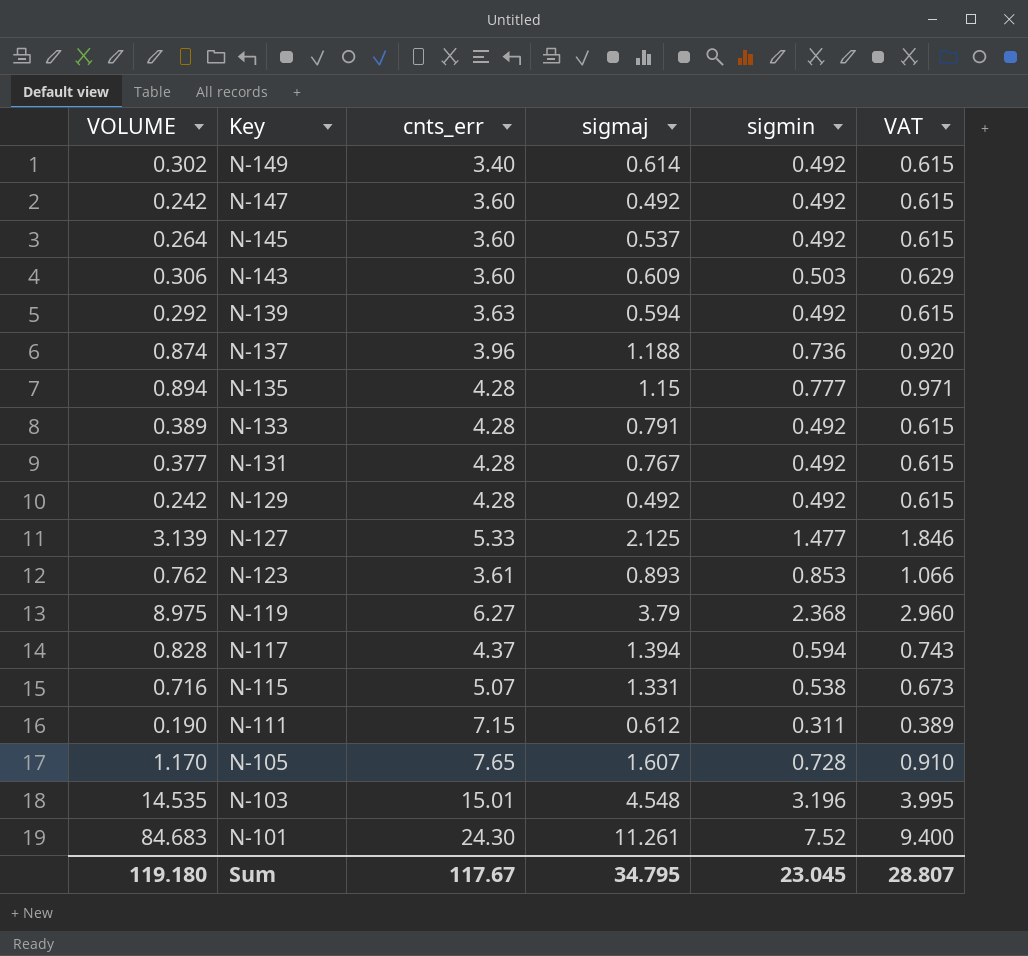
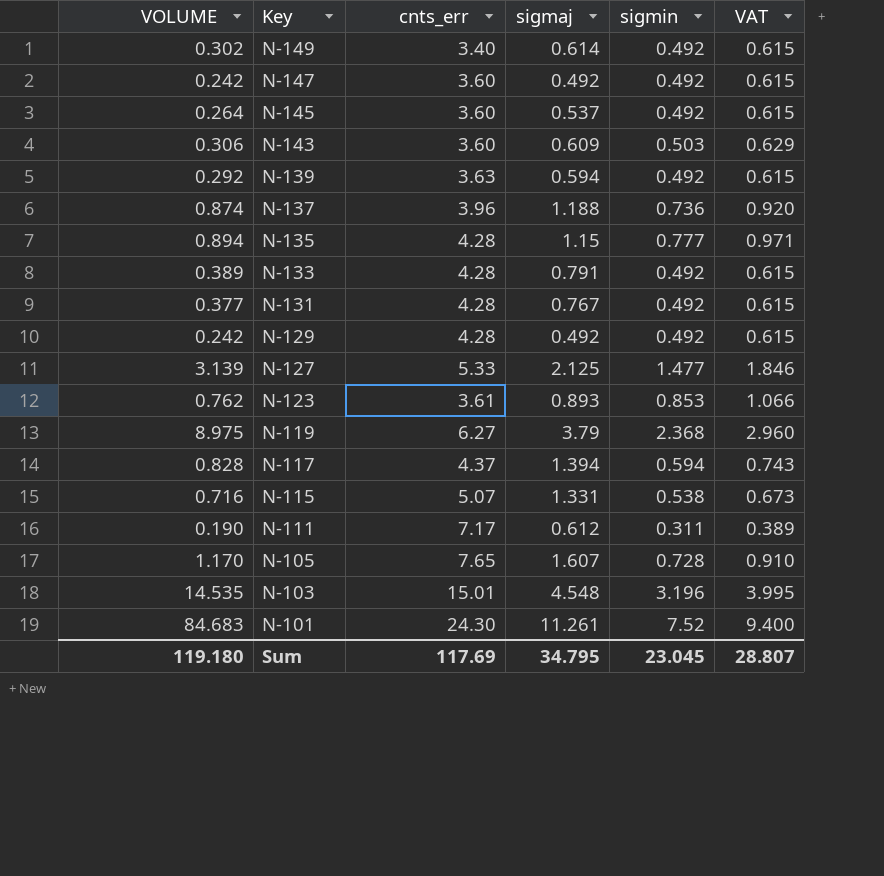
N-111 | cnts_err: 7.15 -> 7.17
Sum | cnts_err: 117.67 -> 117.69

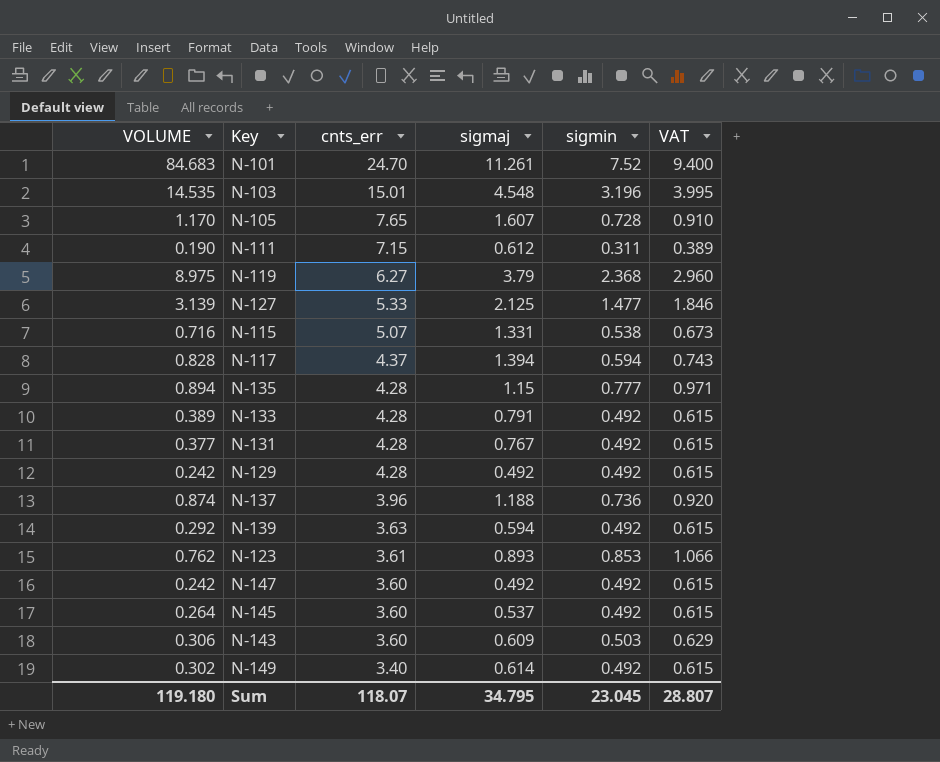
row order: Key descending -> cnts_err descending
N-101 | cnts_err: 24.30 -> 24.70
N-111 | cnts_err: 7.17 -> 7.15
Sum | cnts_err: 117.69 -> 118.07

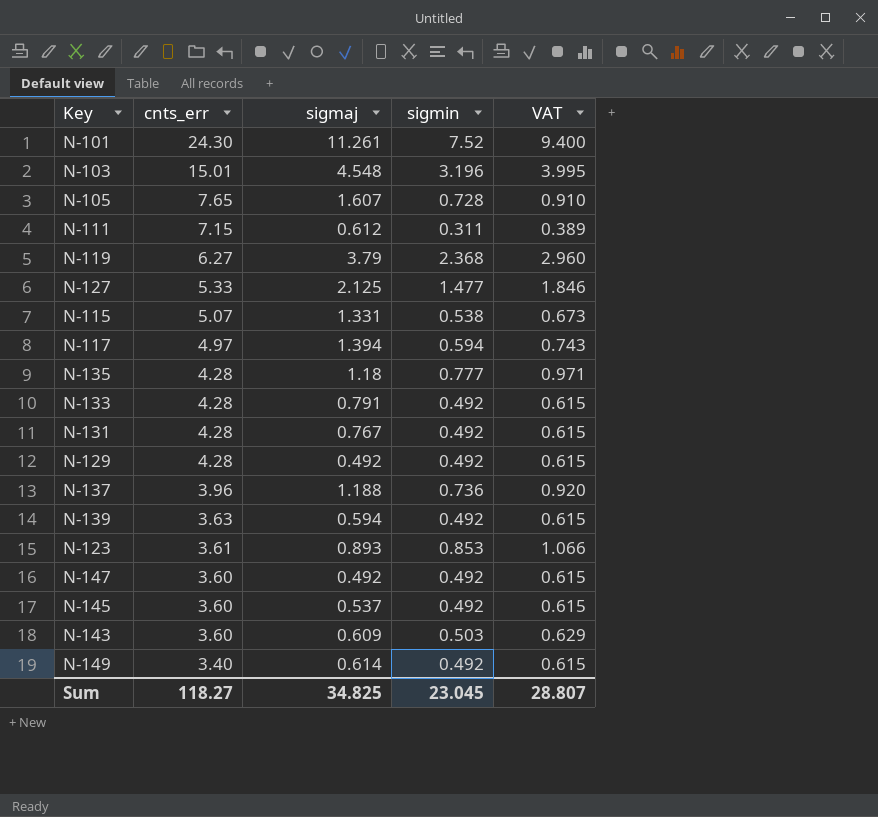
column VOLUME | formula: [sigmaj] * [sigmin] -> none
N-101 | cnts_err: 24.70 -> 24.30
N-117 | cnts_err: 4.37 -> 4.97
N-135 | sigmaj: 1.15 -> 1.18
Sum | cnts_err: 118.07 -> 118.27
Sum | sigmaj: 34.795 -> 34.825

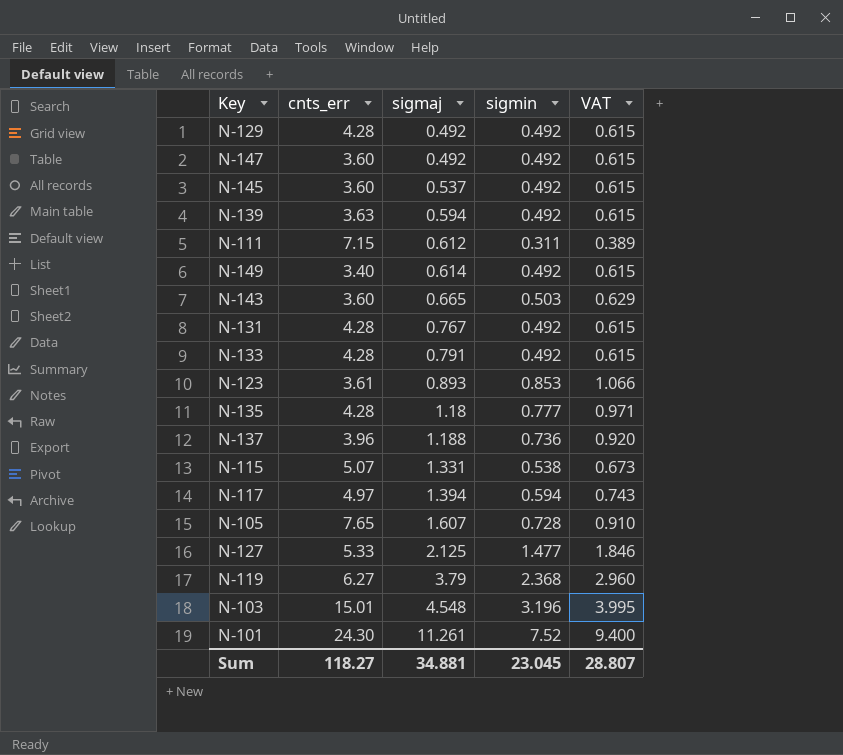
row order: cnts_err descending -> sigmaj ascending
N-143 | sigmaj: 0.609 -> 0.665
Sum | sigmaj: 34.825 -> 34.881

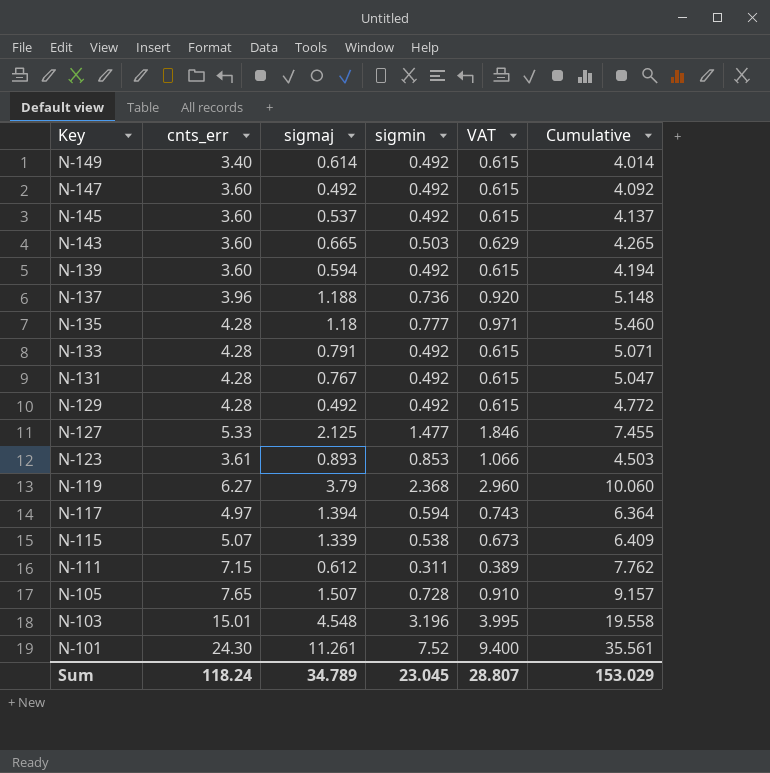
row order: sigmaj ascending -> Key descending
column Cumulative | formula: none -> [cnts_err] + [sigmaj]
N-139 | cnts_err: 3.63 -> 3.60
N-115 | sigmaj: 1.331 -> 1.339
N-105 | sigmaj: 1.607 -> 1.507
Sum | cnts_err: 118.27 -> 118.24
Sum | sigmaj: 34.881 -> 34.789

